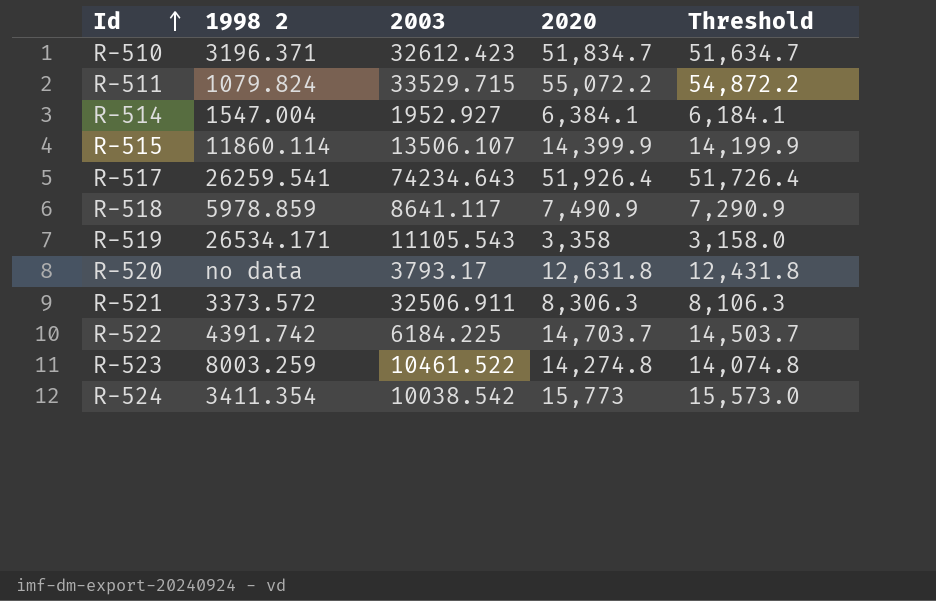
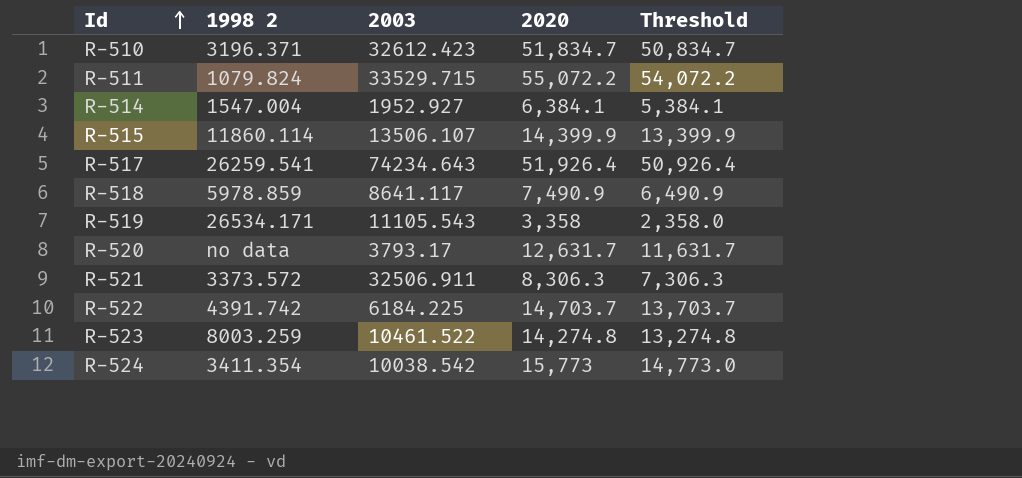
column Threshold | formula: [2020] - 200 -> [2020] - 1000
R-520 | 2020: 12,631.8 -> 12,631.7

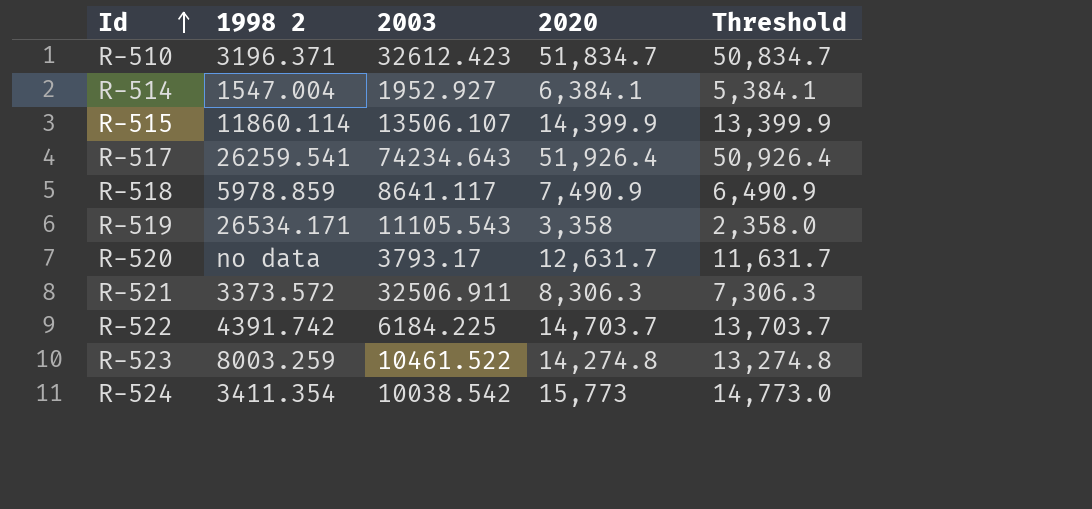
row R-511: 1079.824 | 33529.715 | 55,072.2 | 54,072.2 -> none

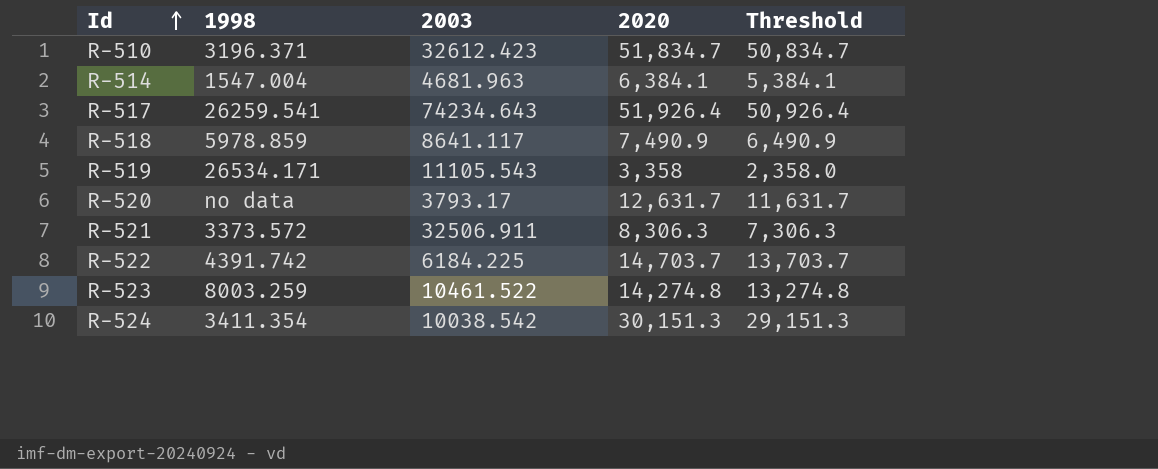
column name: 1998 2 -> 1998
row R-515: 11860.114 | 13506.107 | 14,399.9 | 13,399.9 -> none
R-514 | 2003: 1952.927 -> 4681.963
R-524 | 2020: 15,773 -> 30,151.3
R-524 | Threshold: 14,773.0 -> 29,151.3

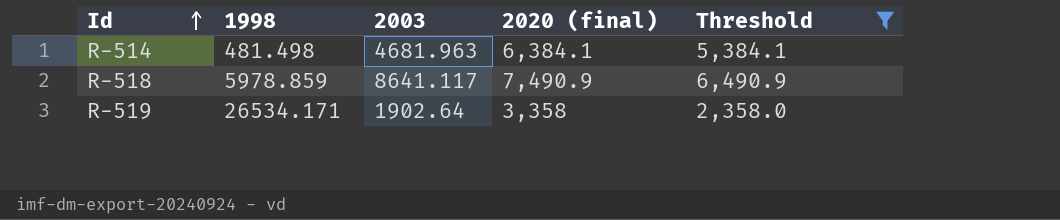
filter: none -> Threshold <= 6,490.9
column name: 2020 -> 2020 (final)
R-514 | 1998: 1547.004 -> 481.498
R-519 | 2003: 11105.543 -> 1902.64

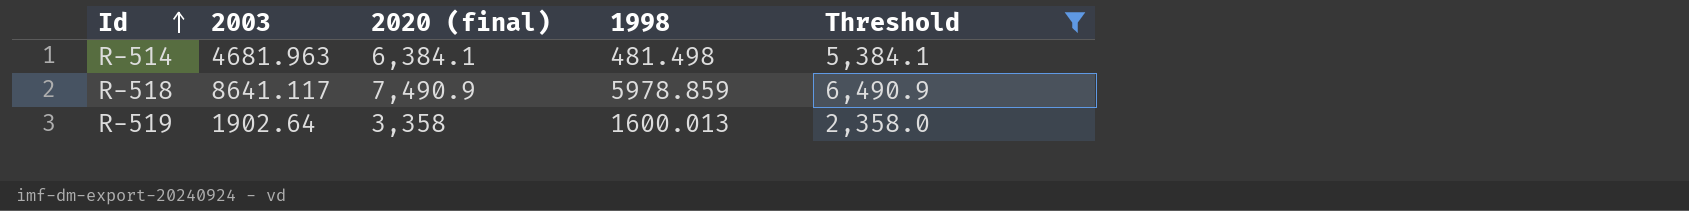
column 1998 | position: 2 -> 4
R-519 | 1998: 26534.171 -> 1600.013

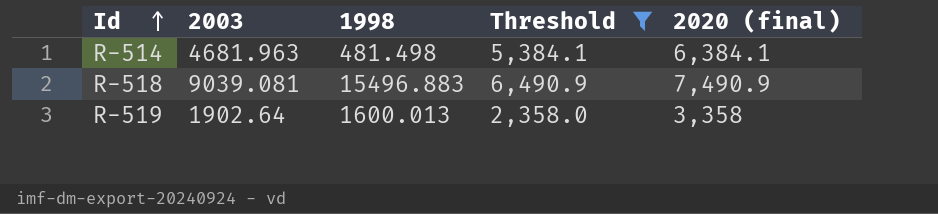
column 2020 (final) | position: 3 -> 5
R-518 | 2003: 8641.117 -> 9039.081
R-518 | 1998: 5978.859 -> 15496.883

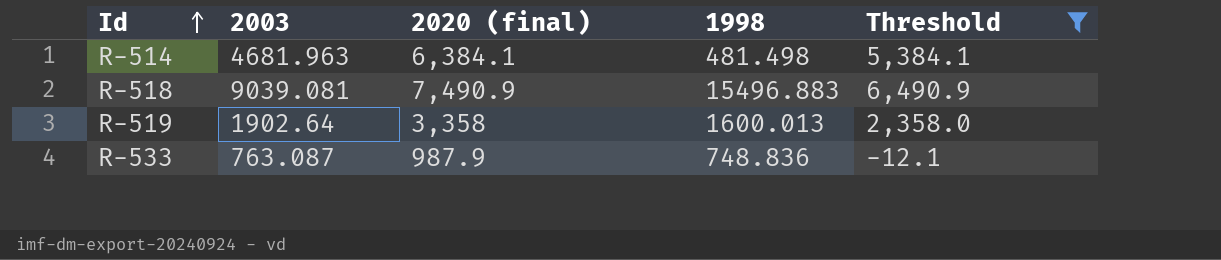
column 2020 (final) | position: 5 -> 3
row R-533: none -> 763.087 | 987.9 | 748.836 | -12.1

